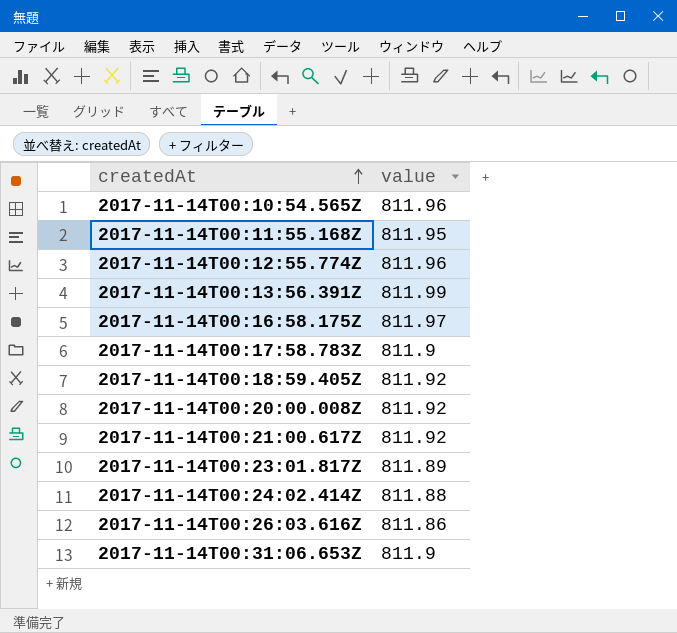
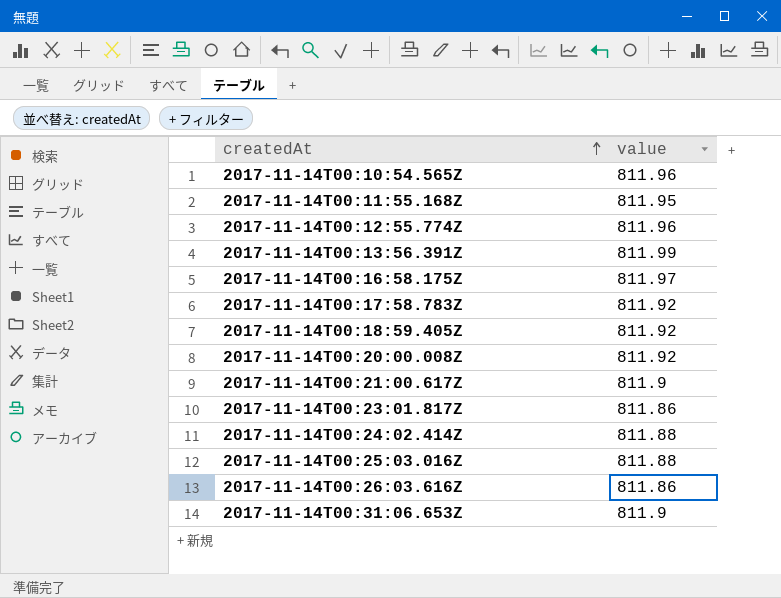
2017-11-14T00:17:58.783Z | value: 811.9 -> 811.92
2017-11-14T00:21:00.617Z | value: 811.92 -> 811.9
2017-11-14T00:23:01.817Z | value: 811.89 -> 811.86
row 2017-11-14T00:25:03.016Z: none -> 811.88

